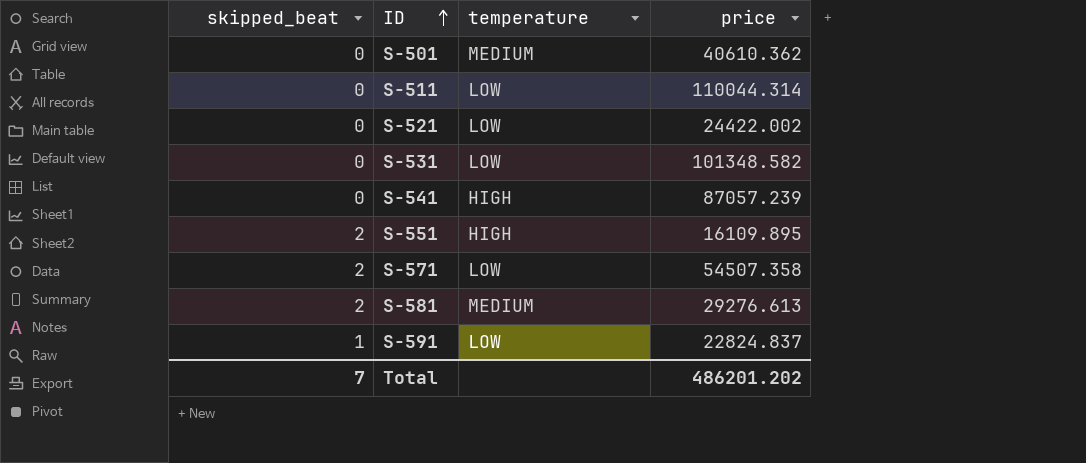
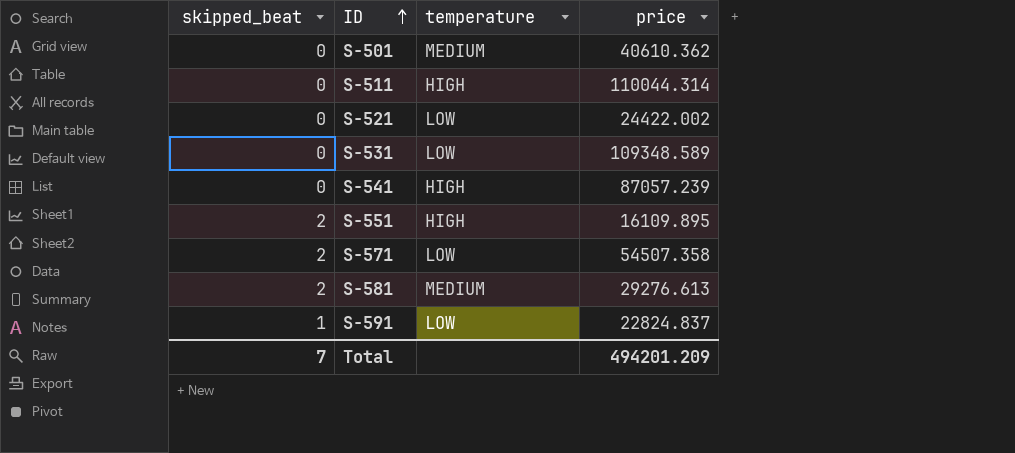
S-511 | temperature: LOW -> HIGH
S-531 | price: 101348.582 -> 109348.589
Total | price: 486201.202 -> 494201.209

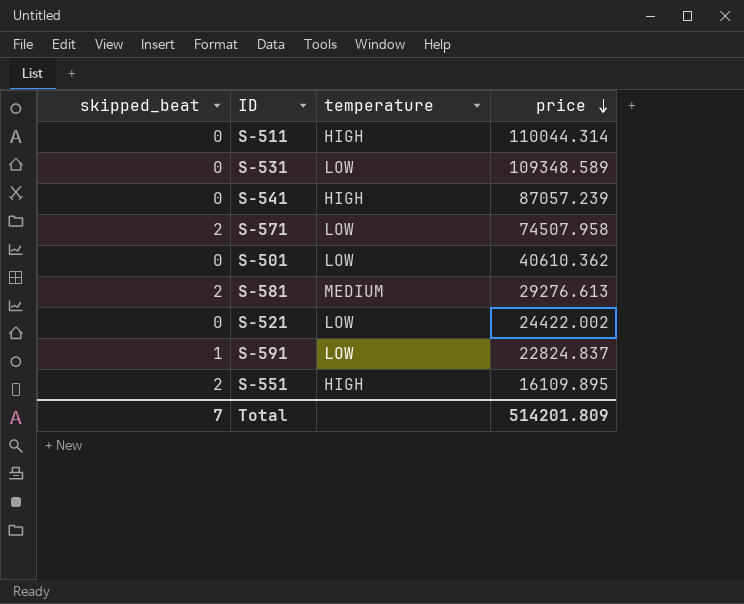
row order: ID ascending -> price descending
S-571 | price: 54507.358 -> 74507.958
S-501 | temperature: MEDIUM -> LOW
Total | price: 494201.209 -> 514201.809

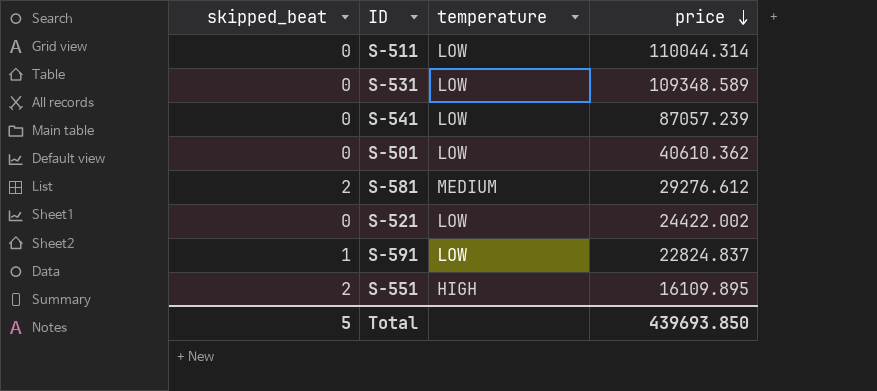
row S-571: 2 | LOW | 74507.958 -> none
S-511 | temperature: HIGH -> LOW
S-541 | temperature: HIGH -> LOW
S-581 | price: 29276.613 -> 29276.612
Total | skipped_beat: 7 -> 5
Total | price: 514201.809 -> 439693.850

